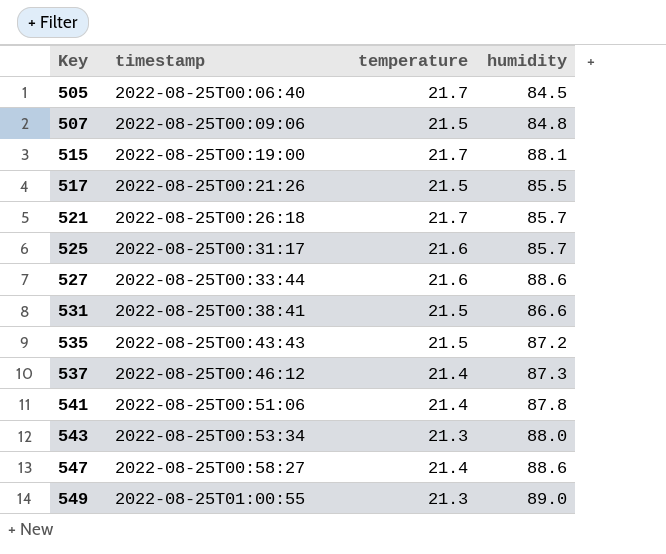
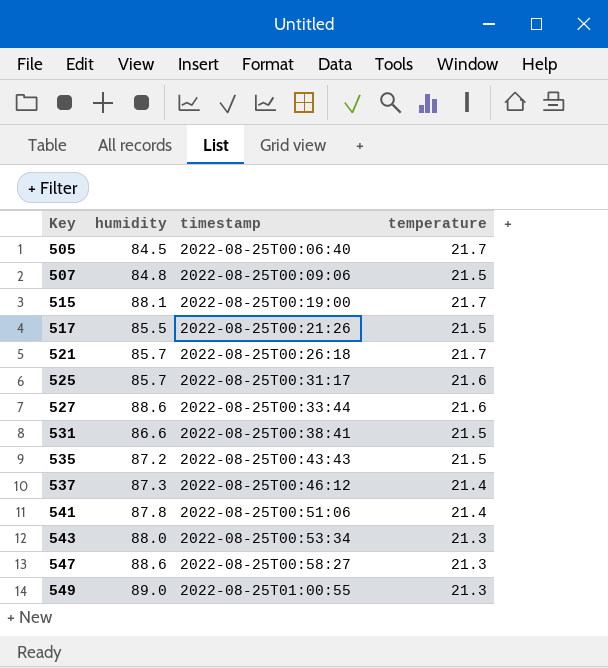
column humidity | position: 4 -> 2
547 | temperature: 21.4 -> 21.3

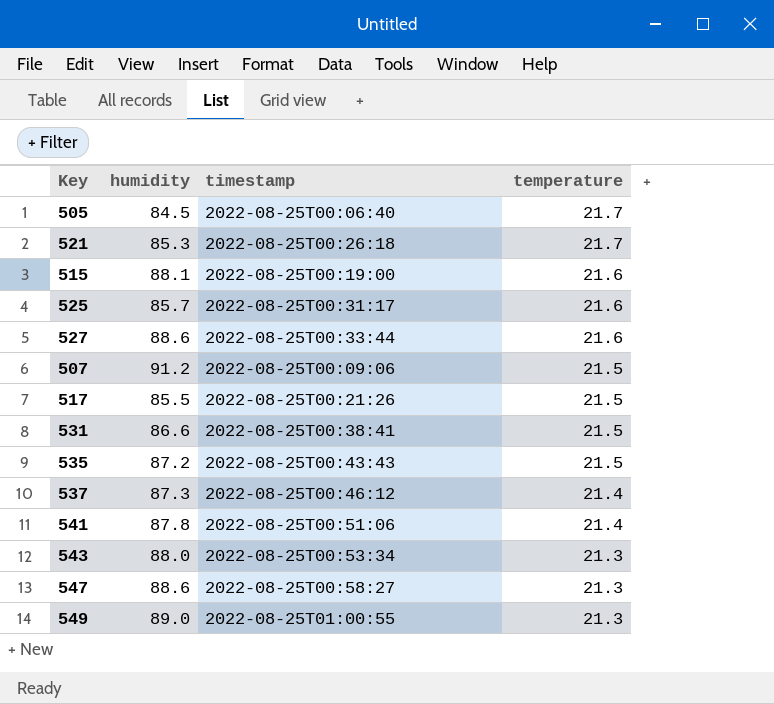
row order: Key ascending -> temperature descending
521 | humidity: 85.7 -> 85.3
515 | temperature: 21.7 -> 21.6
507 | humidity: 84.8 -> 91.2

